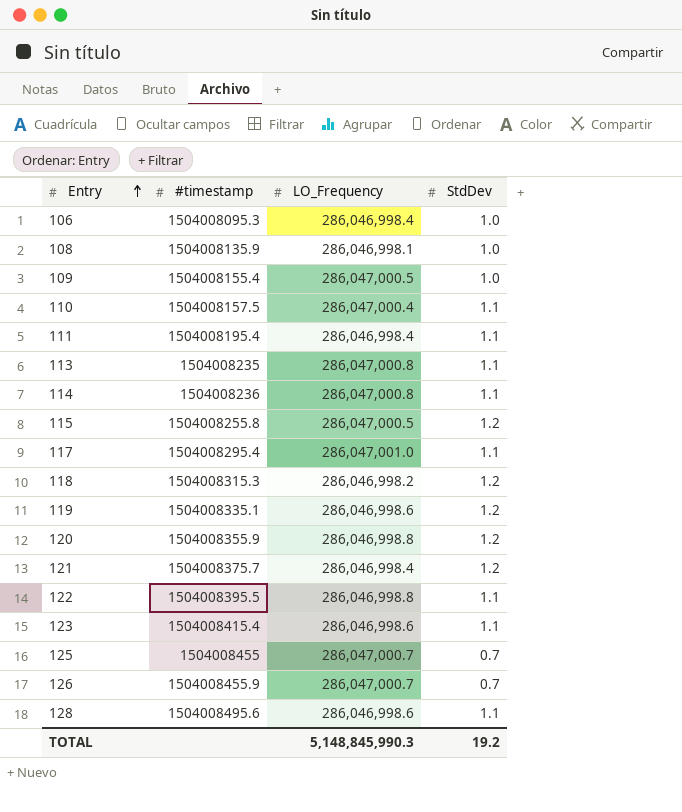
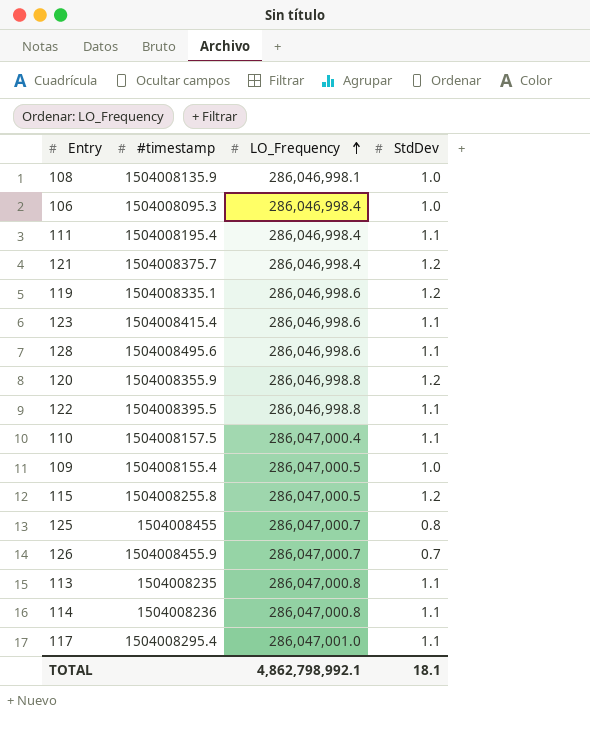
row order: Entry ascending -> LO_Frequency ascending
row 118: 1504008315.3 | 286,046,998.2 | 1.2 -> none
125 | StdDev: 0.7 -> 0.8
TOTAL | LO_Frequency: 5,148,845,990.3 -> 4,862,798,992.1
TOTAL | StdDev: 19.2 -> 18.1

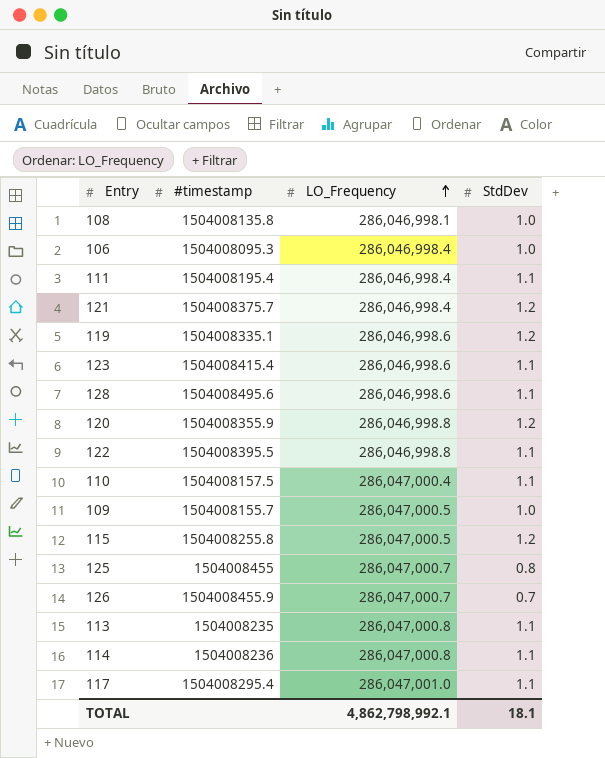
108 | #timestamp: 1504008135.9 -> 1504008135.8
109 | #timestamp: 1504008155.4 -> 1504008155.7

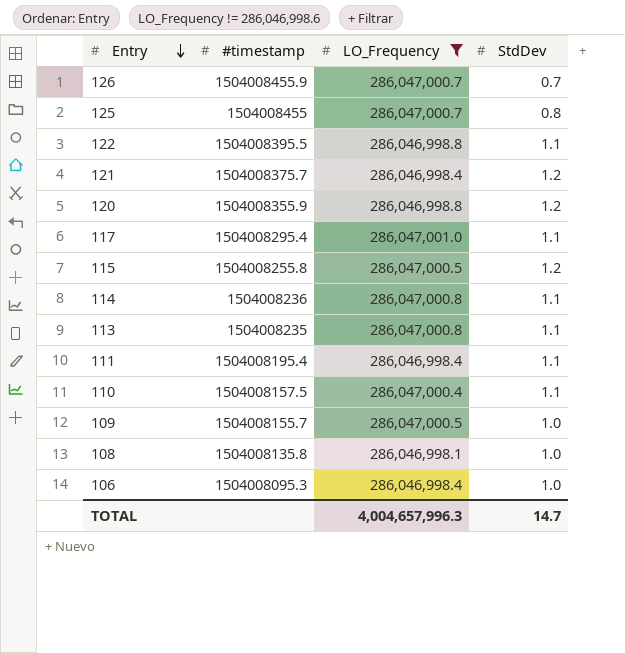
filter: none -> LO_Frequency != 286,046,998.6
row order: LO_Frequency ascending -> Entry descending
TOTAL | LO_Frequency: 4,862,798,992.1 -> 4,004,657,996.3
TOTAL | StdDev: 18.1 -> 14.7

